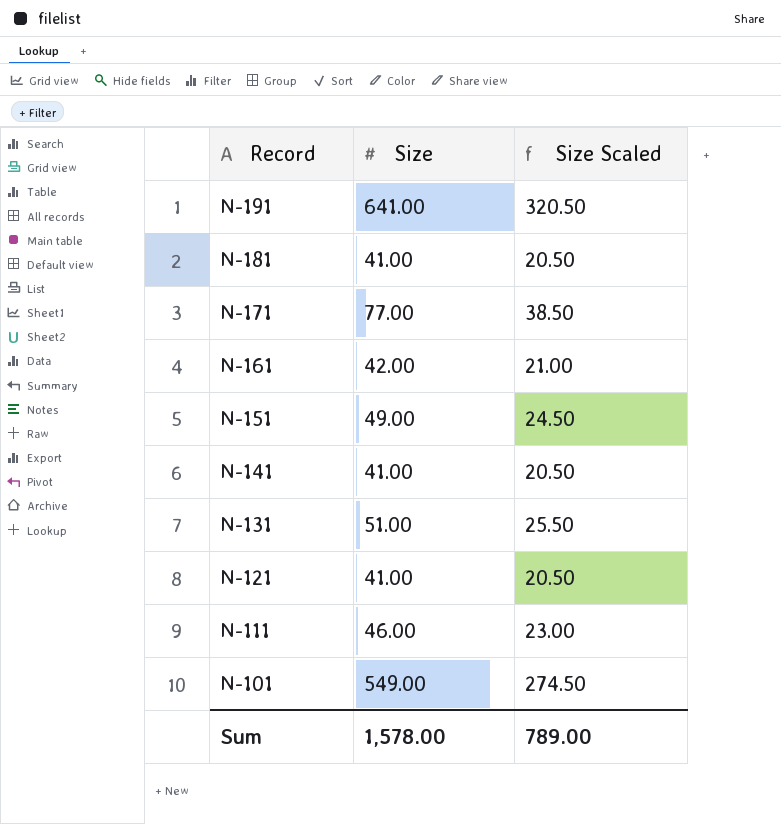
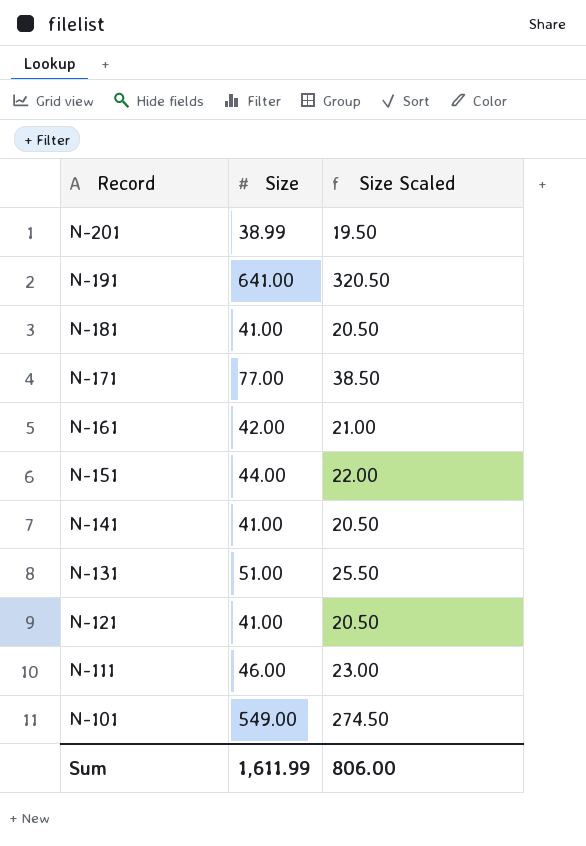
row N-201: none -> 38.99 | 19.50
N-151 | Size: 49.00 -> 44.00
N-151 | Size Scaled: 24.50 -> 22.00
Sum | Size: 1,578.00 -> 1,611.99
Sum | Size Scaled: 789.00 -> 806.00

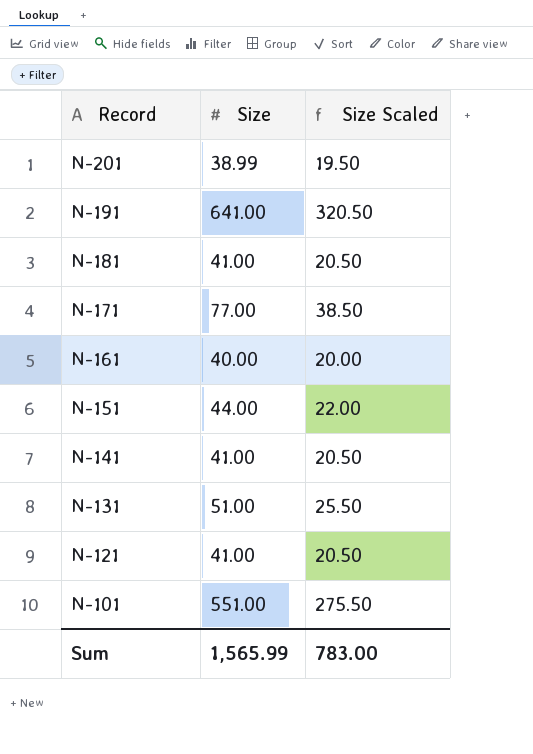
row N-111: 46.00 | 23.00 -> none
N-161 | Size: 42.00 -> 40.00
N-161 | Size Scaled: 21.00 -> 20.00
N-101 | Size: 549.00 -> 551.00
N-101 | Size Scaled: 274.50 -> 275.50
Sum | Size: 1,611.99 -> 1,565.99
Sum | Size Scaled: 806.00 -> 783.00

